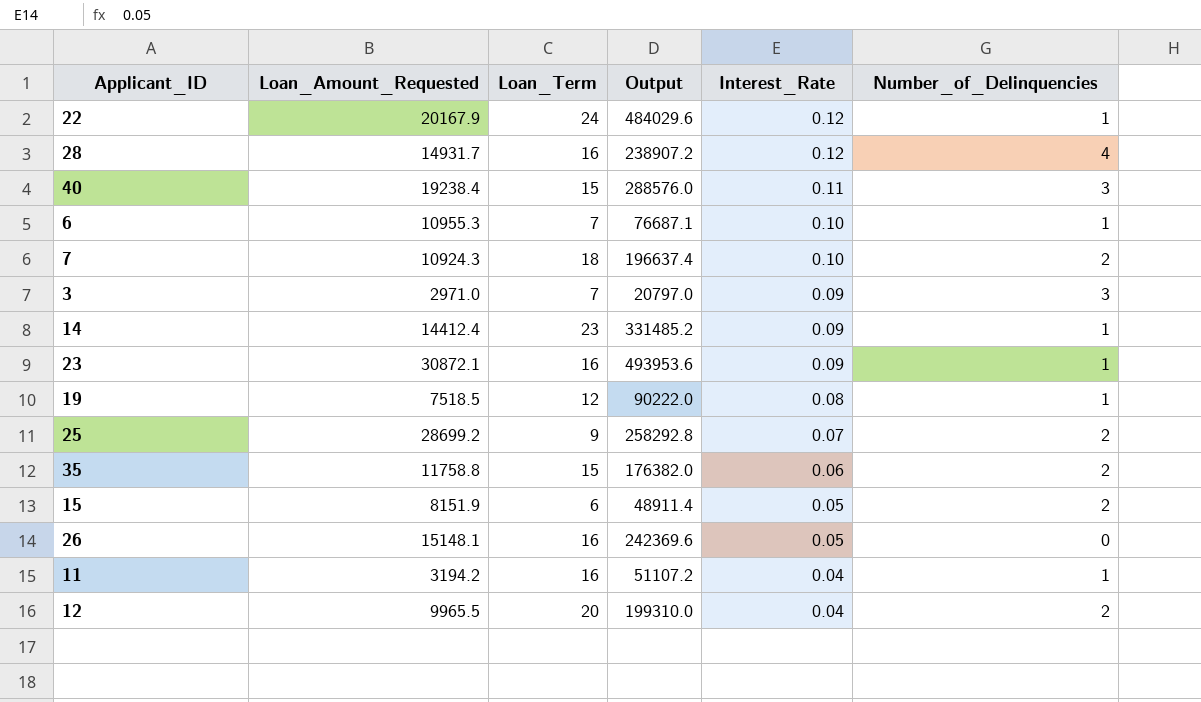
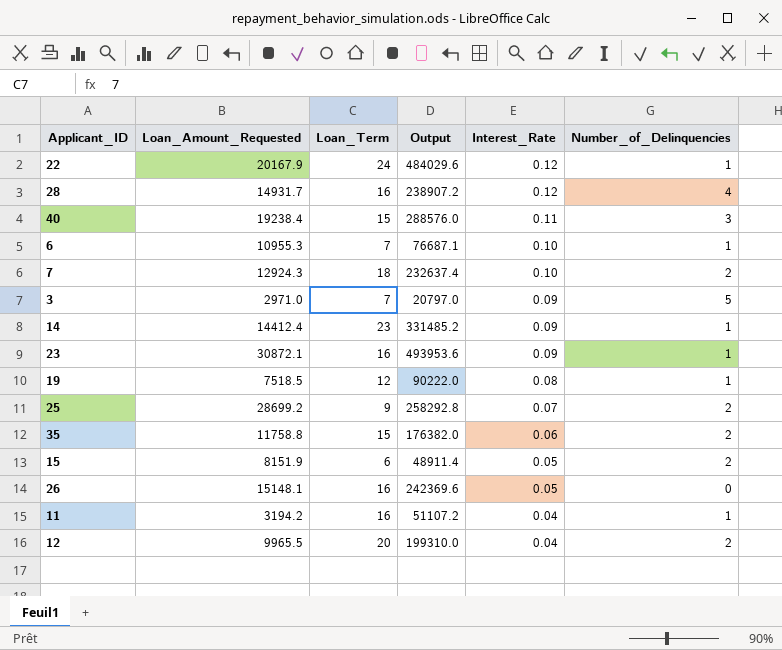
7 | Loan_Amount_Requested: 10924.3 -> 12924.3
7 | Output: 196637.4 -> 232637.4
3 | Number_of_Delinquencies: 3 -> 5

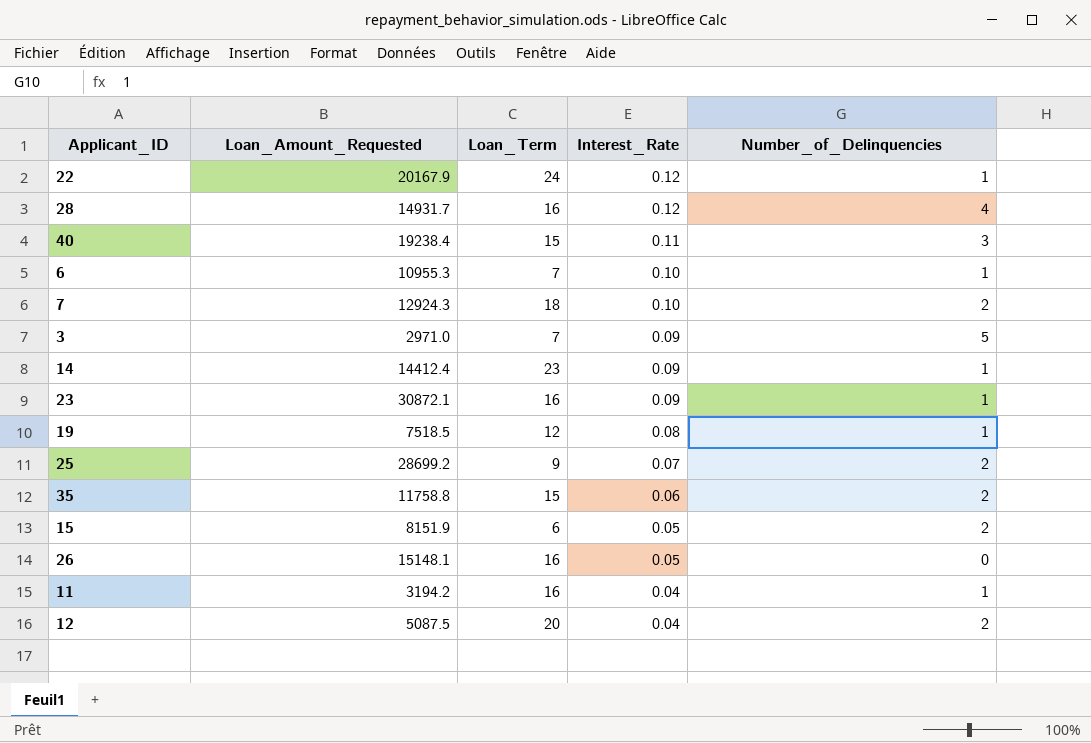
column Output | formula: [Loan_Amount_Requested] * [Loan_Term] -> none
12 | Loan_Amount_Requested: 9965.5 -> 5087.5

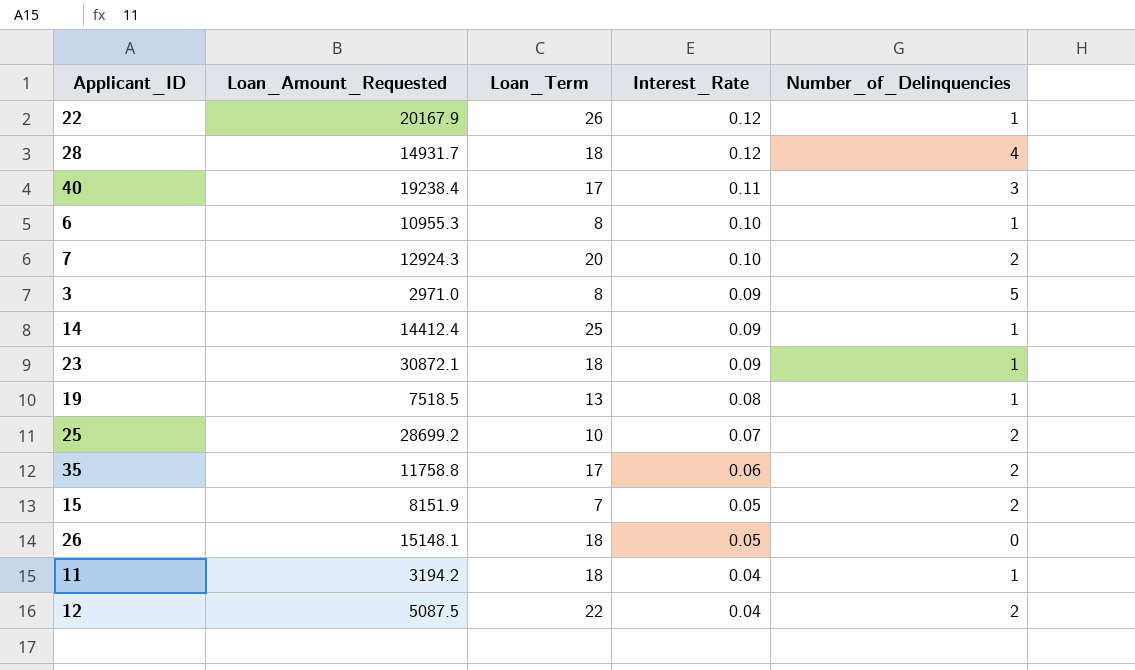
22 | Loan_Term: 24 -> 26
28 | Loan_Term: 16 -> 18
40 | Loan_Term: 15 -> 17
6 | Loan_Term: 7 -> 8
7 | Loan_Term: 18 -> 20
3 | Loan_Term: 7 -> 8
14 | Loan_Term: 23 -> 25
23 | Loan_Term: 16 -> 18
19 | Loan_Term: 12 -> 13
25 | Loan_Term: 9 -> 10
35 | Loan_Term: 15 -> 17
15 | Loan_Term: 6 -> 7
26 | Loan_Term: 16 -> 18
11 | Loan_Term: 16 -> 18
12 | Loan_Term: 20 -> 22

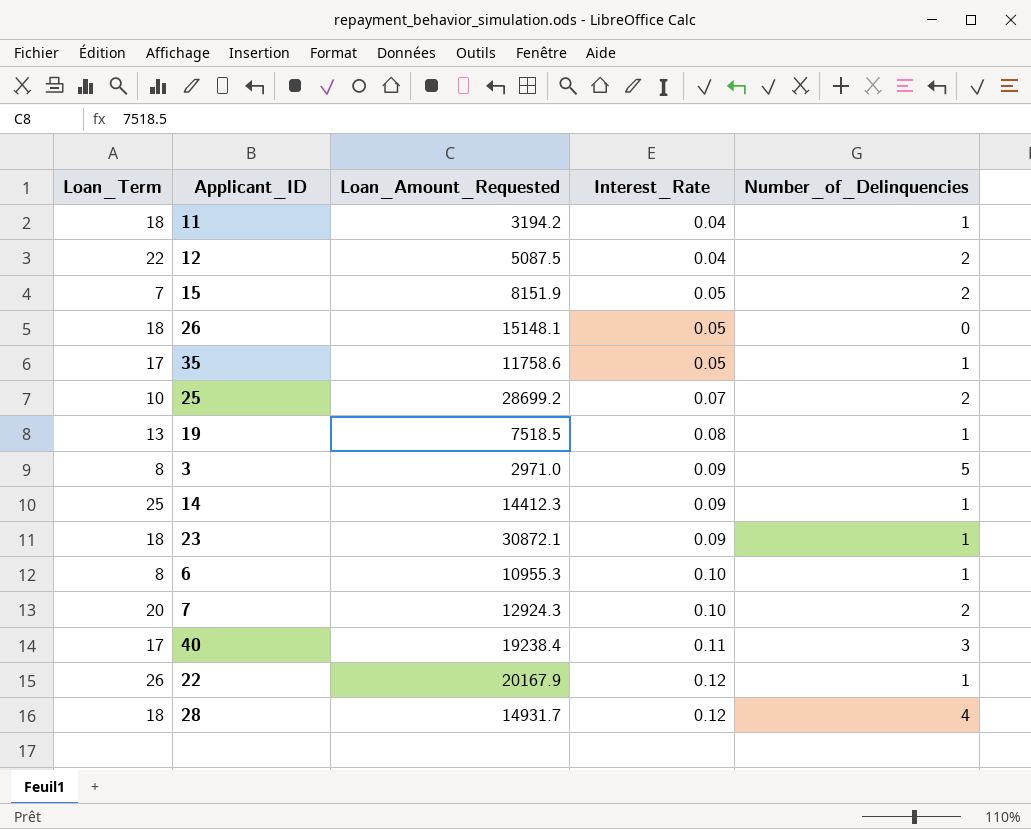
row order: Interest_Rate descending -> Interest_Rate ascending
column Loan_Term | position: 3 -> 1
35 | Loan_Amount_Requested: 11758.8 -> 11758.6
35 | Interest_Rate: 0.06 -> 0.05
35 | Number_of_Delinquencies: 2 -> 1
14 | Loan_Amount_Requested: 14412.4 -> 14412.3

